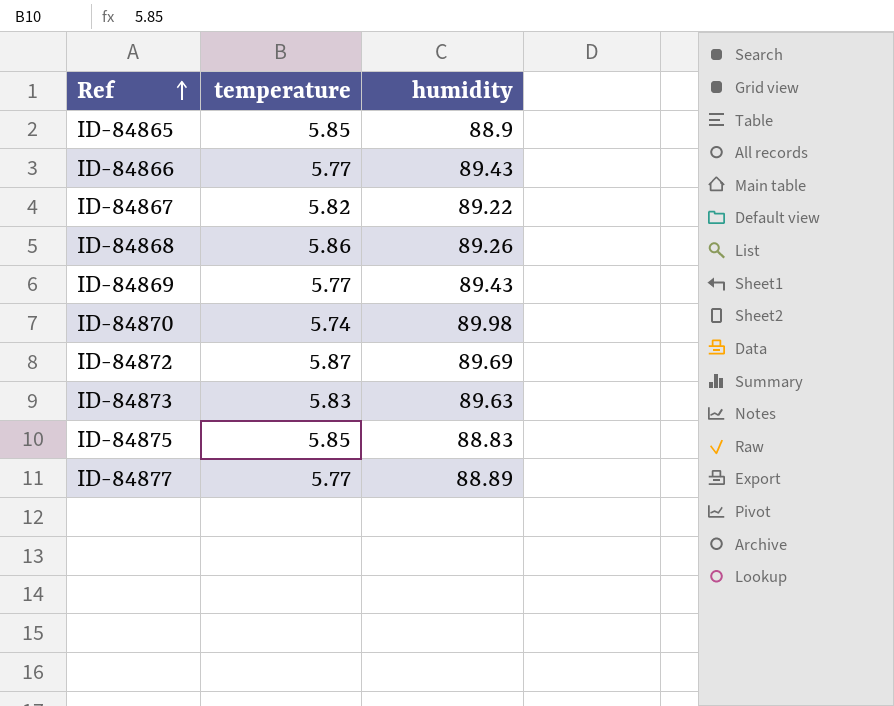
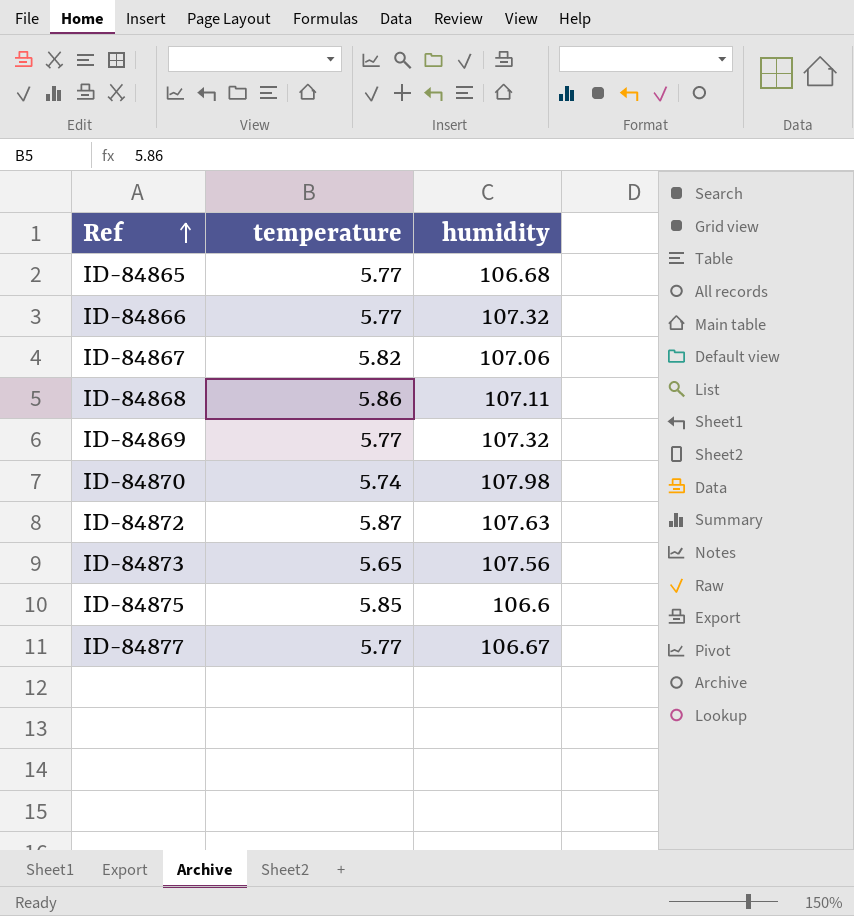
ID-84865 | temperature: 5.85 -> 5.77
ID-84865 | humidity: 88.9 -> 106.68
ID-84866 | humidity: 89.43 -> 107.32
ID-84867 | humidity: 89.22 -> 107.06
ID-84868 | humidity: 89.26 -> 107.11
ID-84869 | humidity: 89.43 -> 107.32
ID-84870 | humidity: 89.98 -> 107.98
ID-84872 | humidity: 89.69 -> 107.63
ID-84873 | temperature: 5.83 -> 5.65
ID-84873 | humidity: 89.63 -> 107.56
ID-84875 | humidity: 88.83 -> 106.6
ID-84877 | humidity: 88.89 -> 106.67

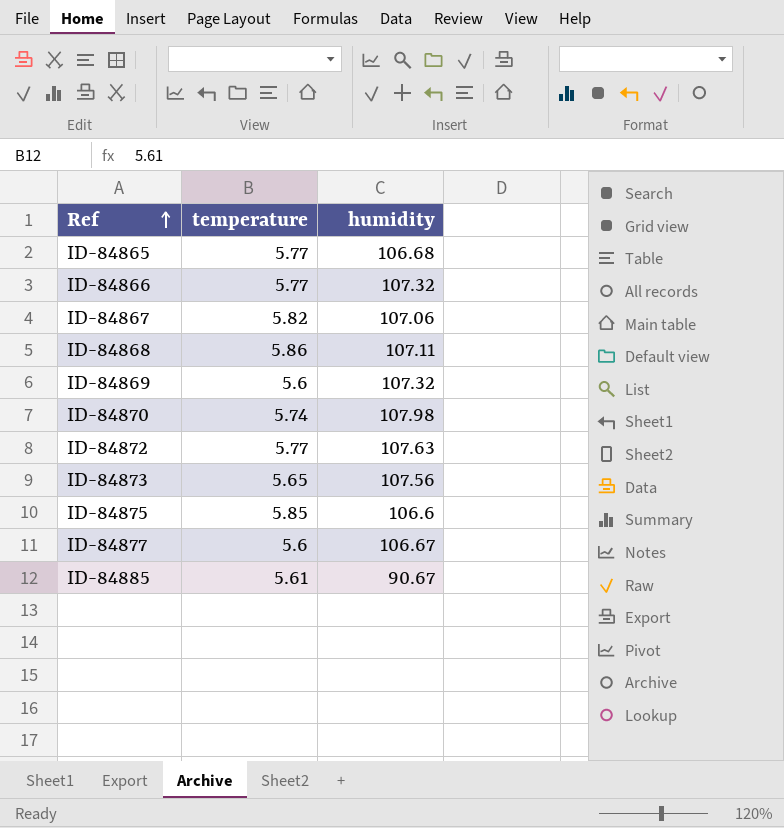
ID-84869 | temperature: 5.77 -> 5.6
ID-84872 | temperature: 5.87 -> 5.77
ID-84877 | temperature: 5.77 -> 5.6
row ID-84885: none -> 5.61 | 90.67

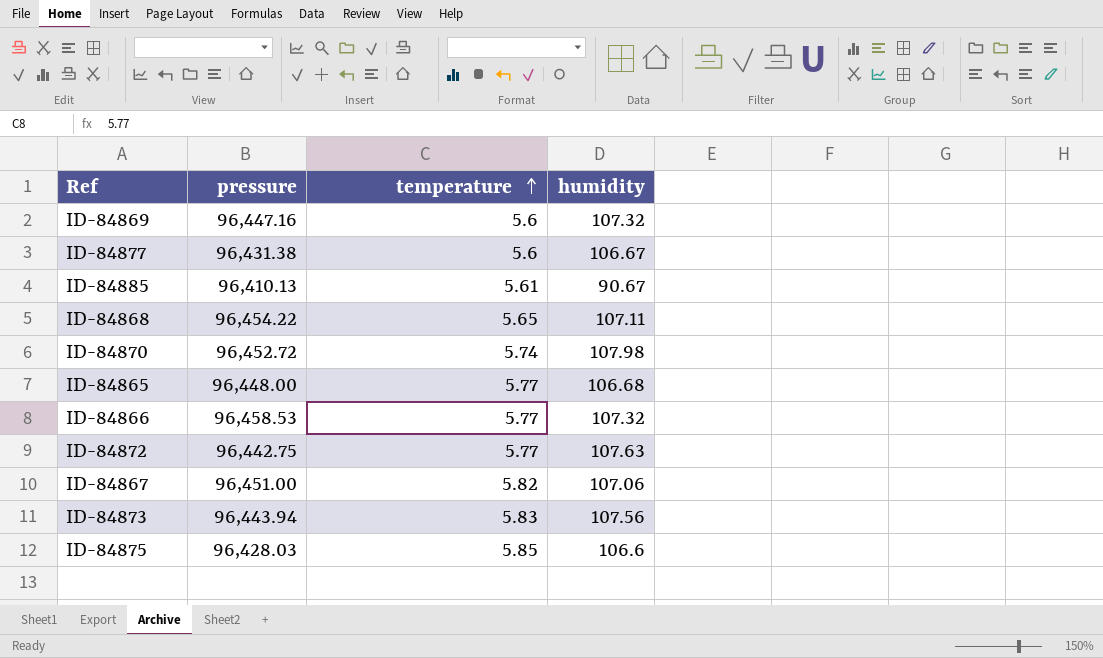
row order: Ref ascending -> temperature ascending
column pressure | position: none -> 2
ID-84868 | temperature: 5.86 -> 5.65
ID-84873 | temperature: 5.65 -> 5.83

